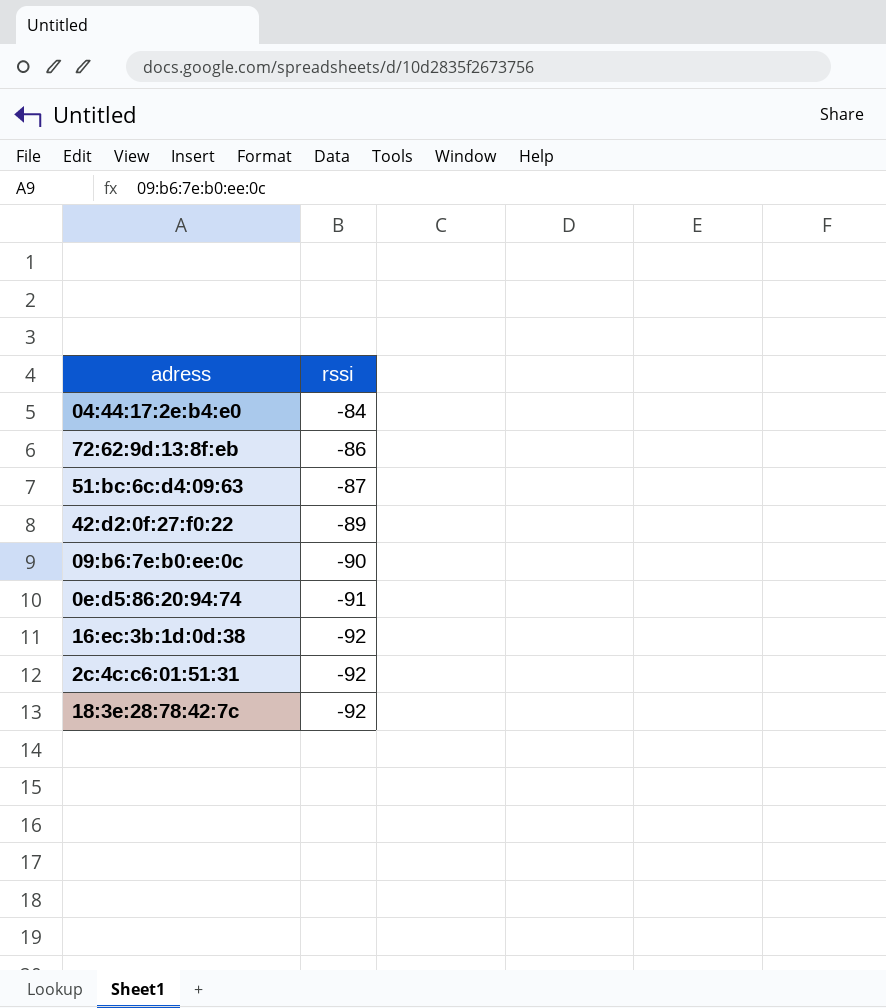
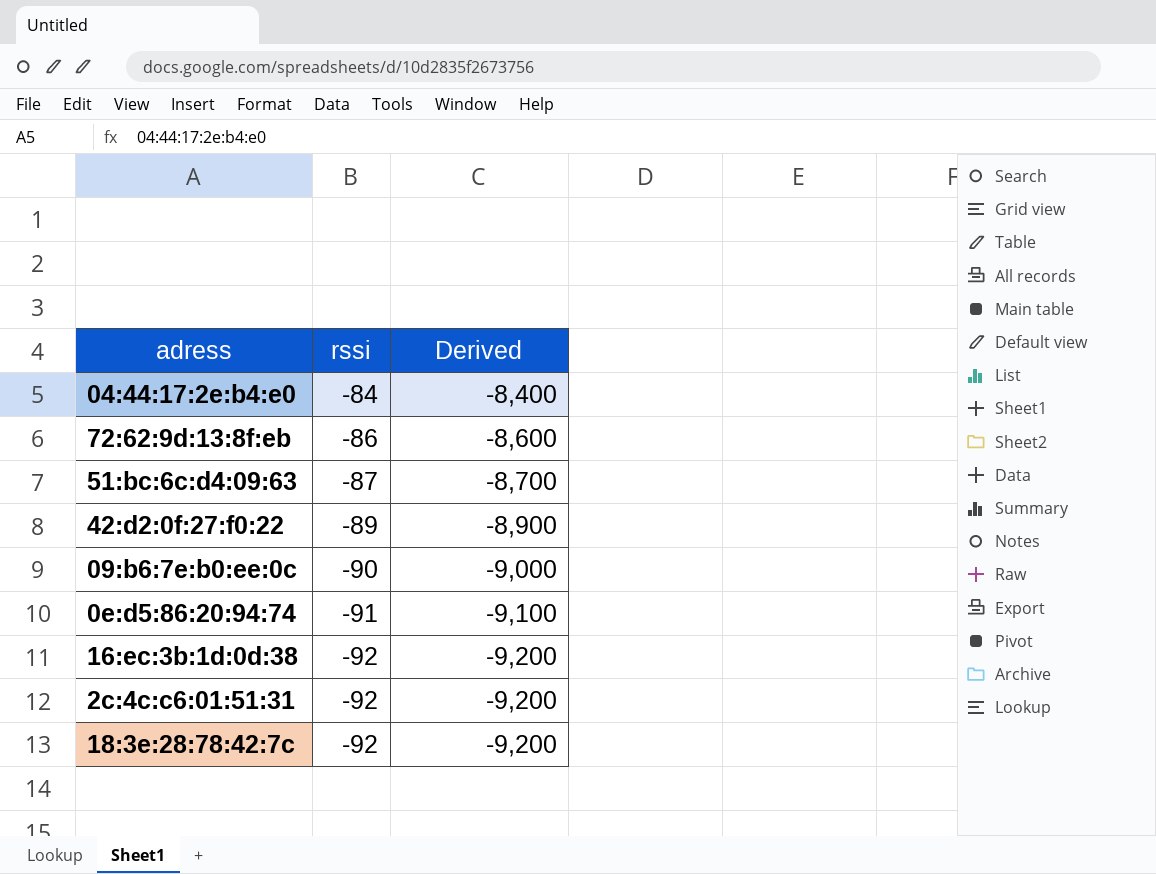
column Derived | formula: none -> [rssi] * 100

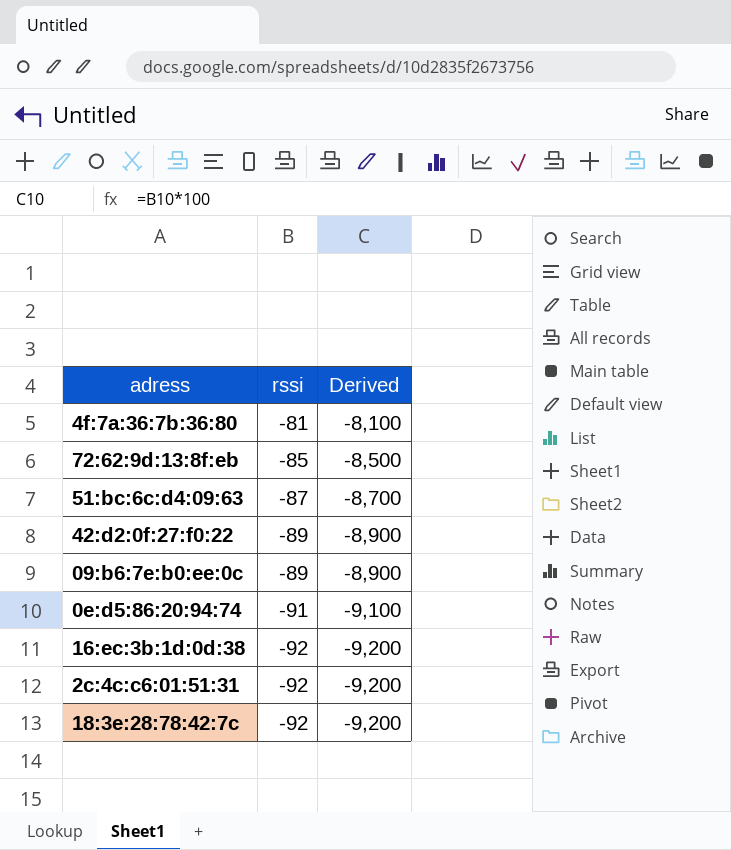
row 04:44:17:2e:b4:e0: -84 | -8,400 -> none
row 4f:7a:36:7b:36:80: none -> -81 | -8,100
72:62:9d:13:8f:eb | rssi: -86 -> -85
72:62:9d:13:8f:eb | Derived: -8,600 -> -8,500
09:b6:7e:b0:ee:0c | rssi: -90 -> -89
09:b6:7e:b0:ee:0c | Derived: -9,000 -> -8,900

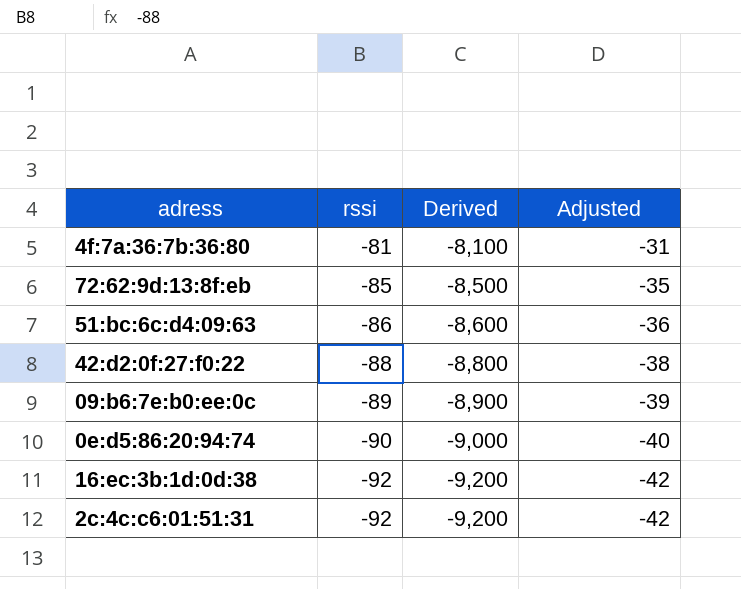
column Adjusted | formula: none -> [rssi] + 50
row 18:3e:28:78:42:7c: -92 | -9,200 -> none
51:bc:6c:d4:09:63 | rssi: -87 -> -86
51:bc:6c:d4:09:63 | Derived: -8,700 -> -8,600
42:d2:0f:27:f0:22 | rssi: -89 -> -88
42:d2:0f:27:f0:22 | Derived: -8,900 -> -8,800
0e:d5:86:20:94:74 | rssi: -91 -> -90
0e:d5:86:20:94:74 | Derived: -9,100 -> -9,000

